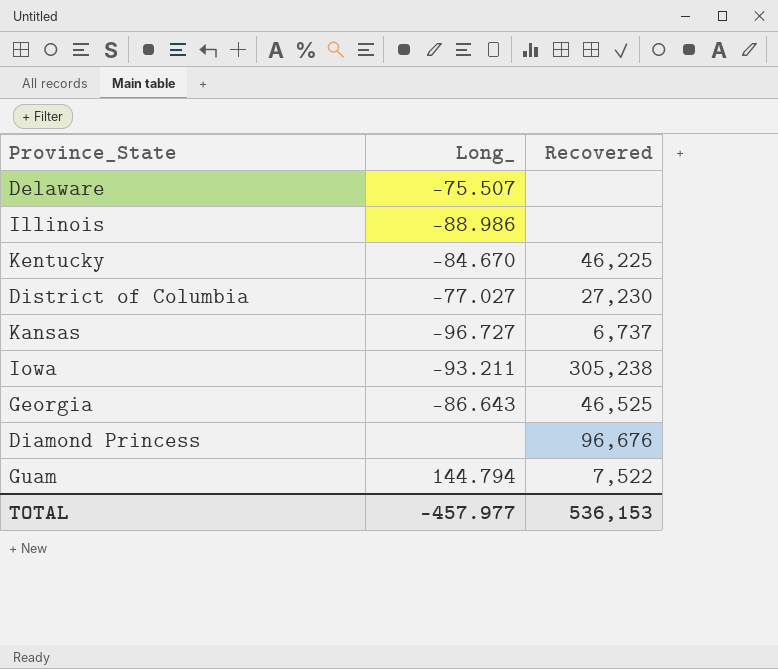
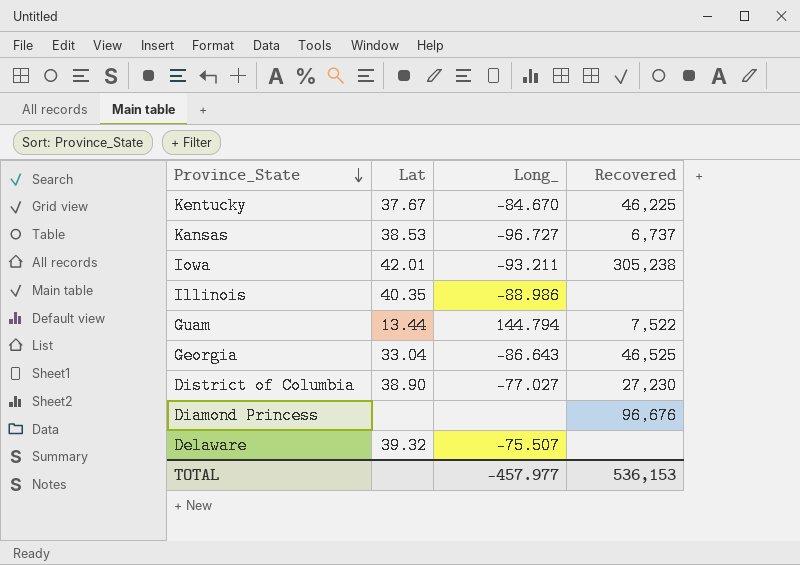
row order: none -> Province_State descending
column Lat | position: none -> 2

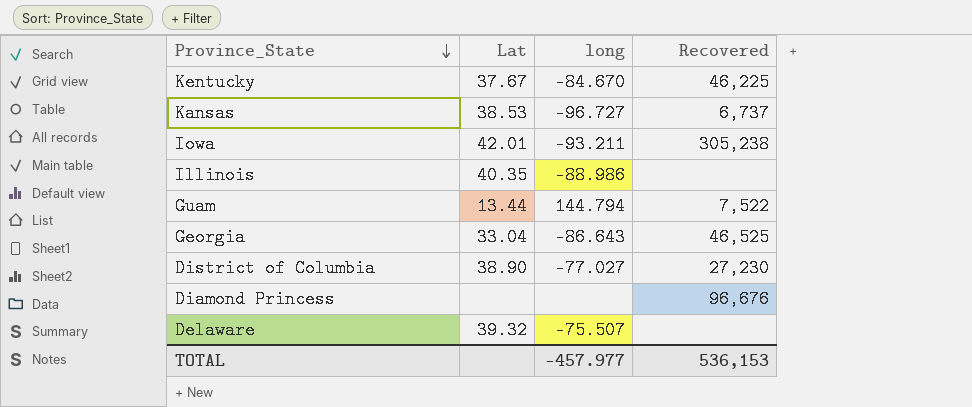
column name: Long_ -> long

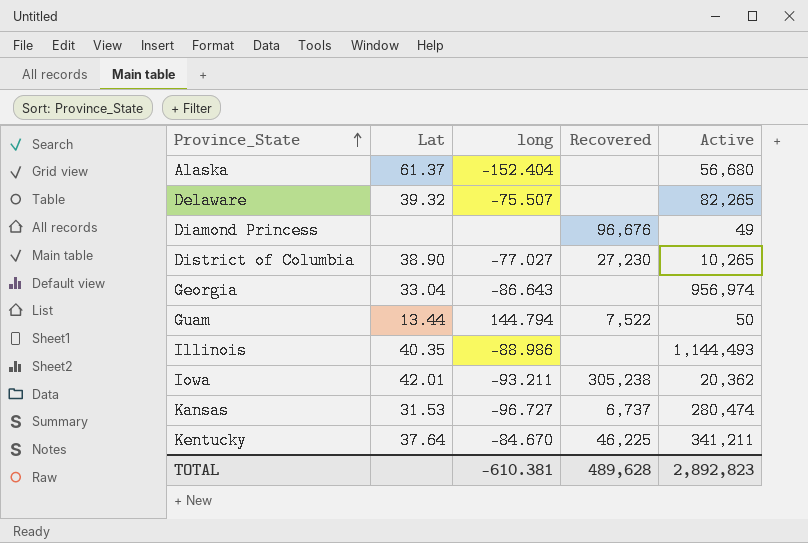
row order: Province_State descending -> Province_State ascending
column Active | position: none -> 5
row Alaska: none -> 61.37 | -152.404 | none | 56,680
Georgia | Recovered: 46,525 -> none
Kansas | Lat: 38.53 -> 31.53
Kentucky | Lat: 37.67 -> 37.64
TOTAL | long: -457.977 -> -610.381
TOTAL | Recovered: 536,153 -> 489,628

